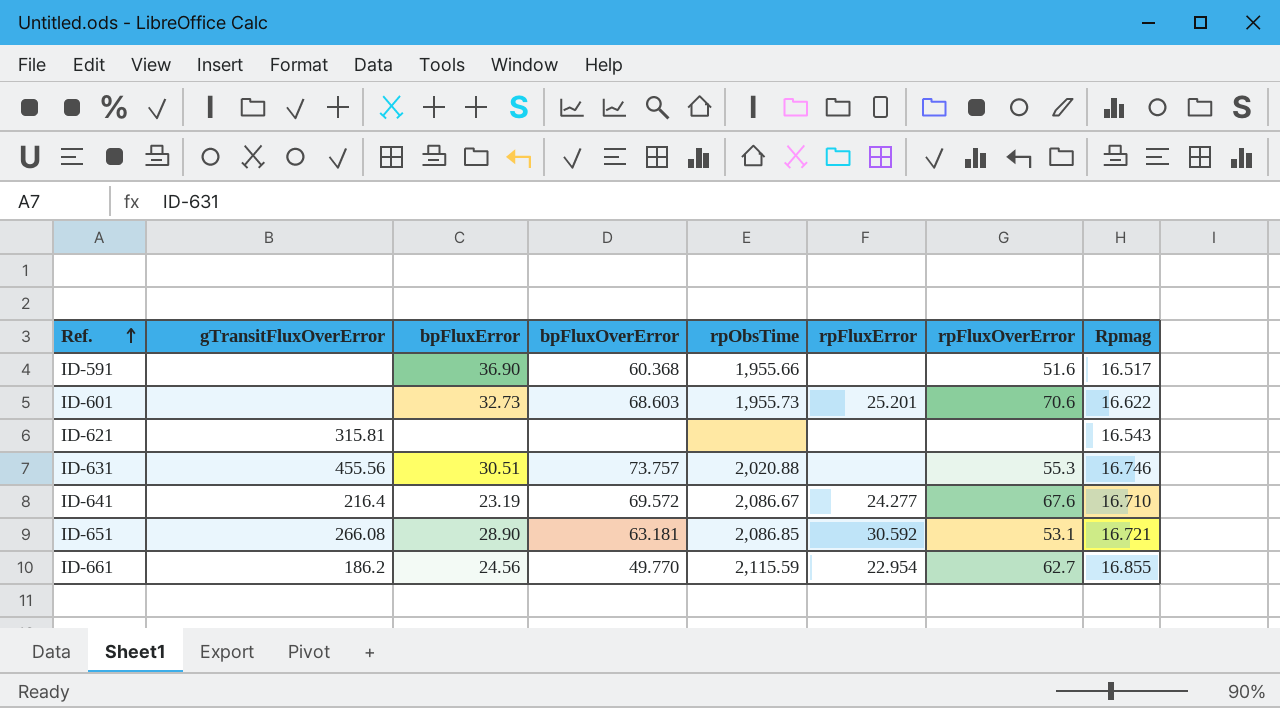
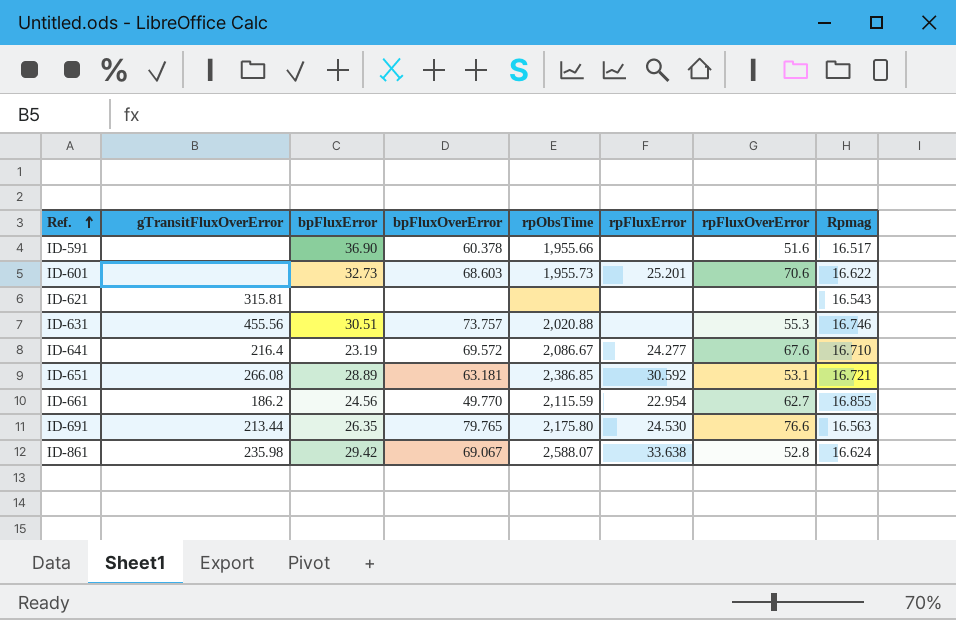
ID-591 | bpFluxOverError: 60.368 -> 60.378
ID-651 | bpFluxError: 28.90 -> 28.89
ID-651 | rpObsTime: 2,086.85 -> 2,386.85
row ID-691: none -> 213.44 | 26.35 | 79.765 | 2,175.80 | 24.530 | 76.6 | 16.563
row ID-861: none -> 235.98 | 29.42 | 69.067 | 2,588.07 | 33.638 | 52.8 | 16.624

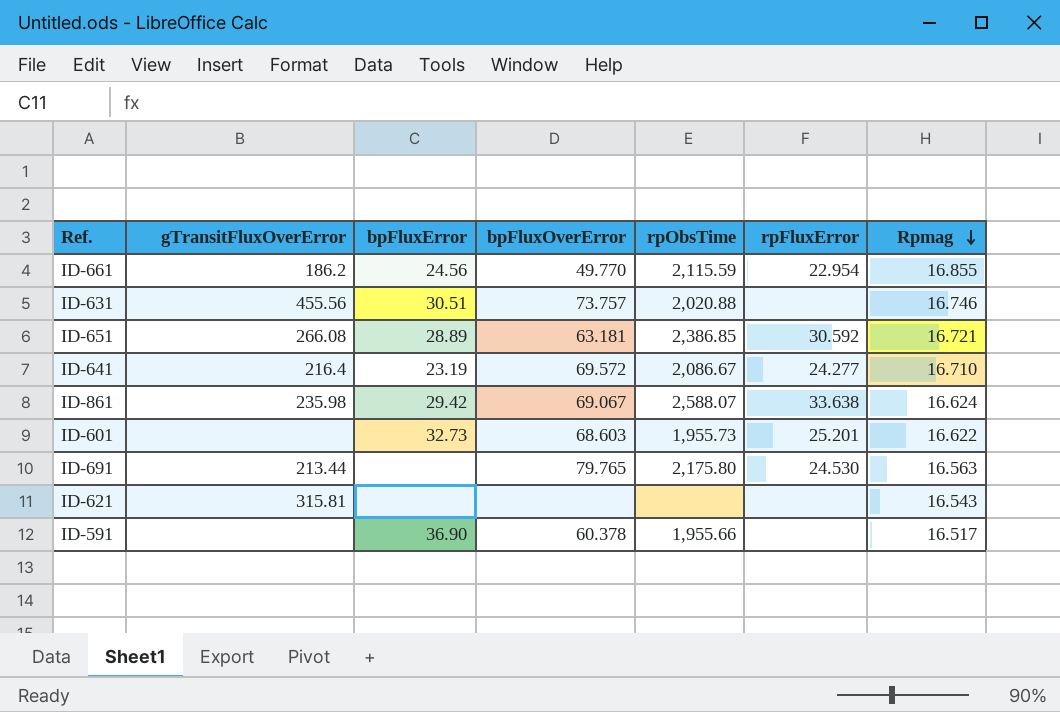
row order: Ref. ascending -> Rpmag descending
column rpFluxOverError | position: 7 -> none
ID-691 | bpFluxError: 26.35 -> none

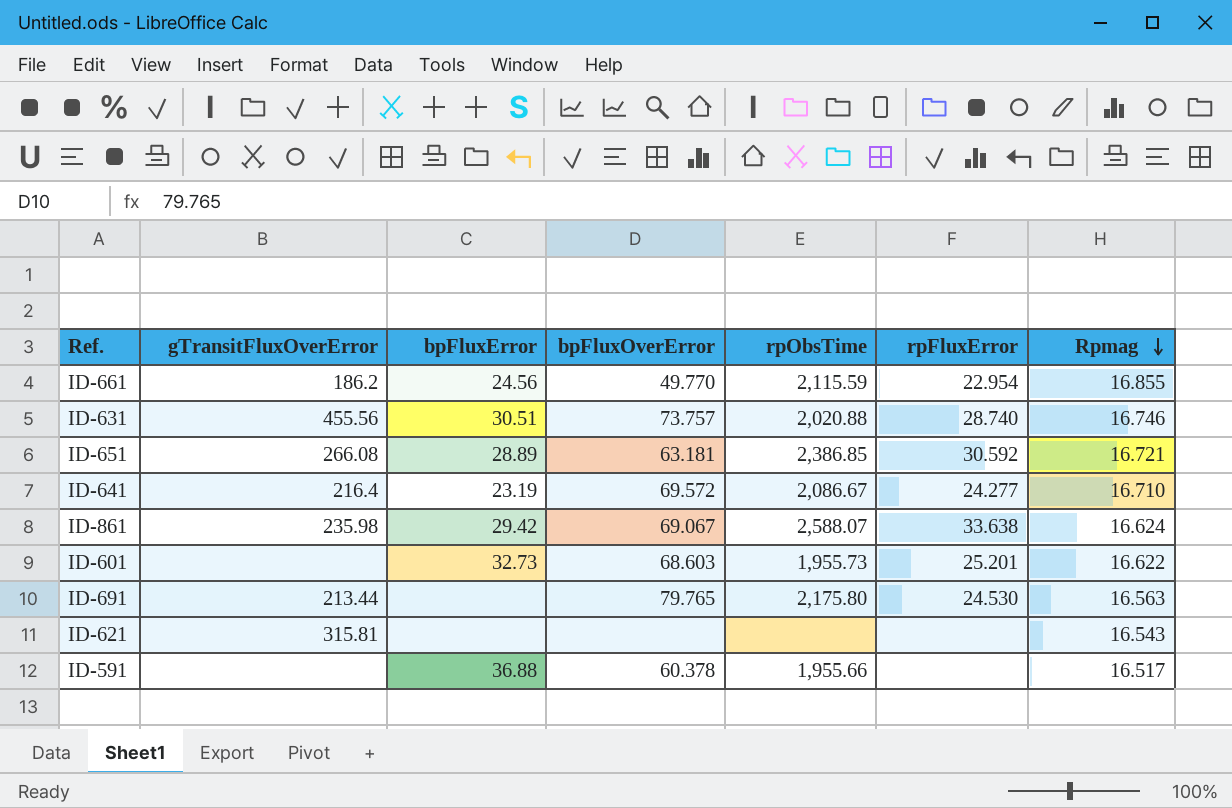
ID-631 | rpFluxError: none -> 28.740
ID-591 | bpFluxError: 36.90 -> 36.88

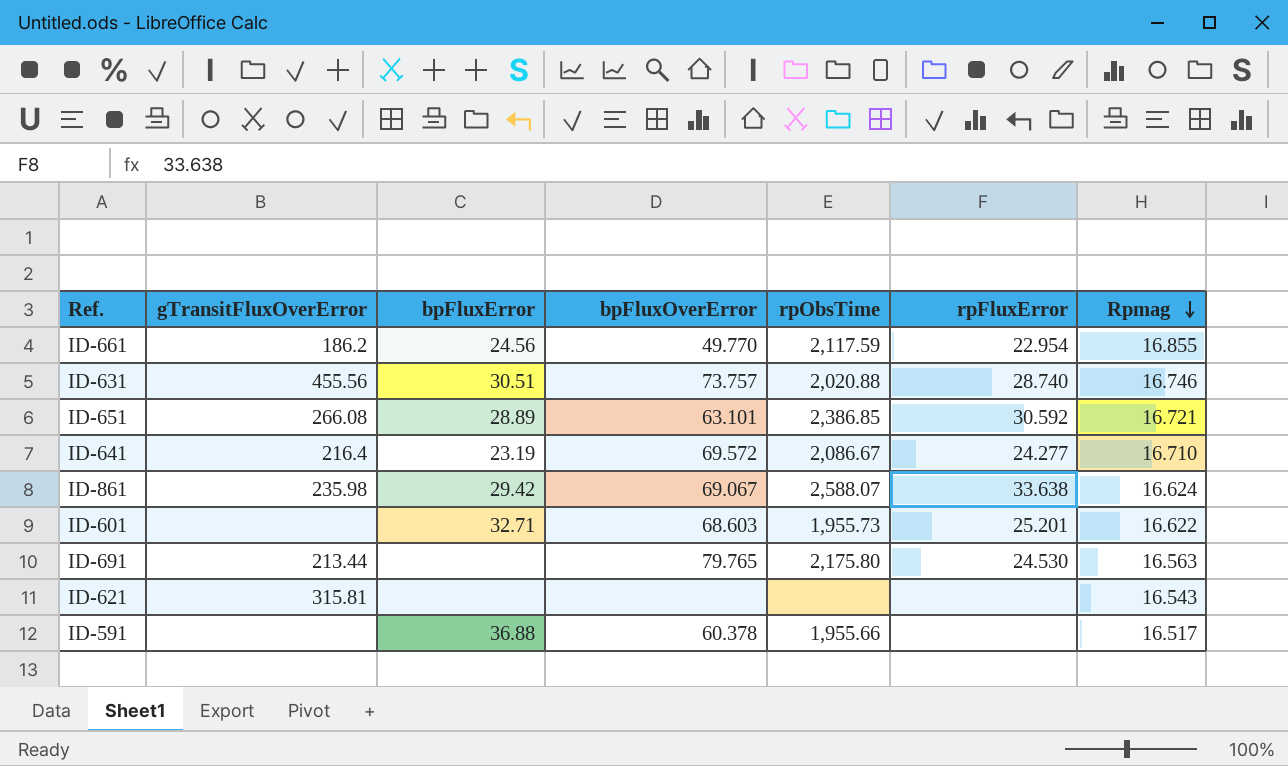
ID-661 | rpObsTime: 2,115.59 -> 2,117.59
ID-651 | bpFluxOverError: 63.181 -> 63.101
ID-601 | bpFluxError: 32.73 -> 32.71

